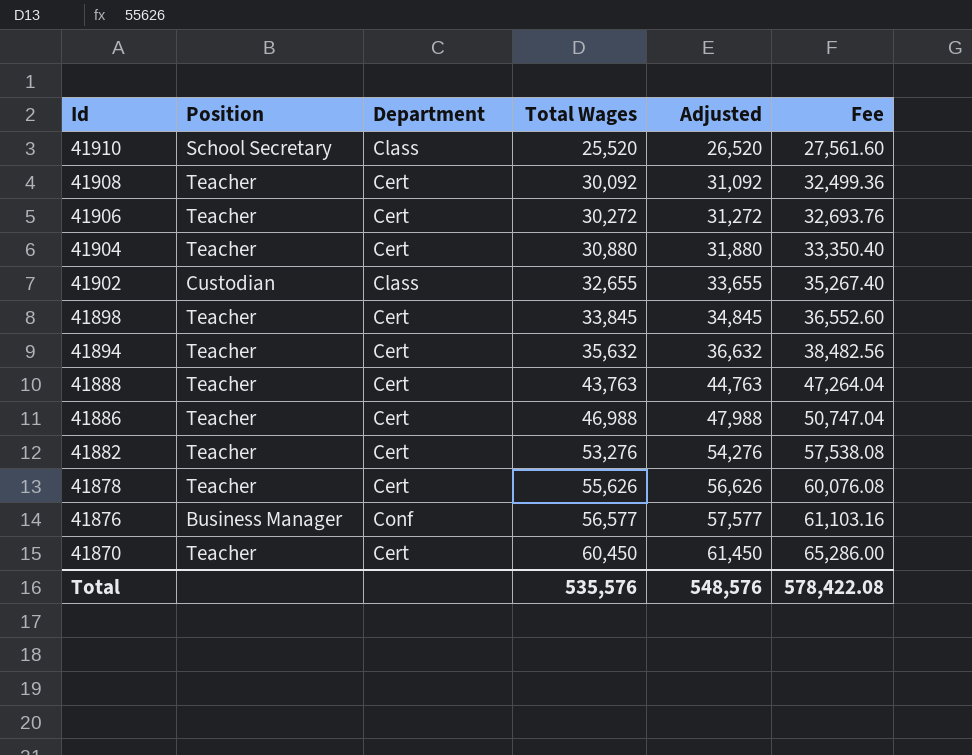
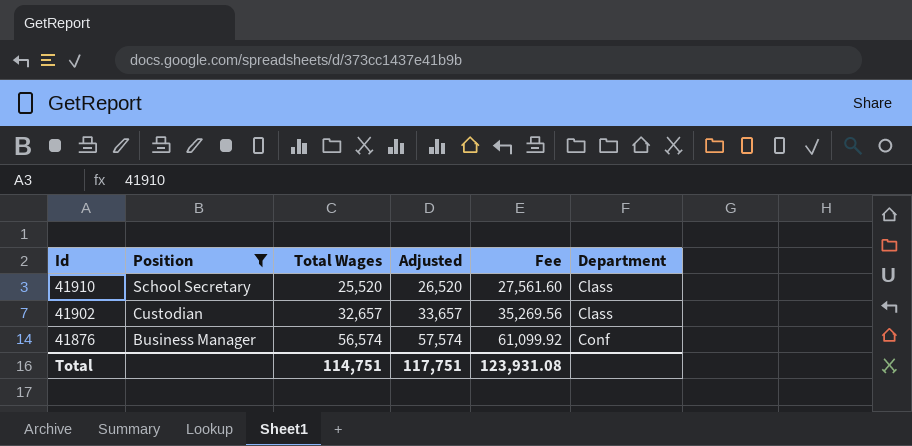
filter: none -> Position != Teacher
column Department | position: 3 -> 6
41902 | Total Wages: 32,655 -> 32,657
41902 | Adjusted: 33,655 -> 33,657
41902 | Fee: 35,267.40 -> 35,269.56
41876 | Total Wages: 56,577 -> 56,574
41876 | Adjusted: 57,577 -> 57,574
41876 | Fee: 61,103.16 -> 61,099.92
Total | Total Wages: 535,576 -> 114,751
Total | Adjusted: 548,576 -> 117,751
Total | Fee: 578,422.08 -> 123,931.08

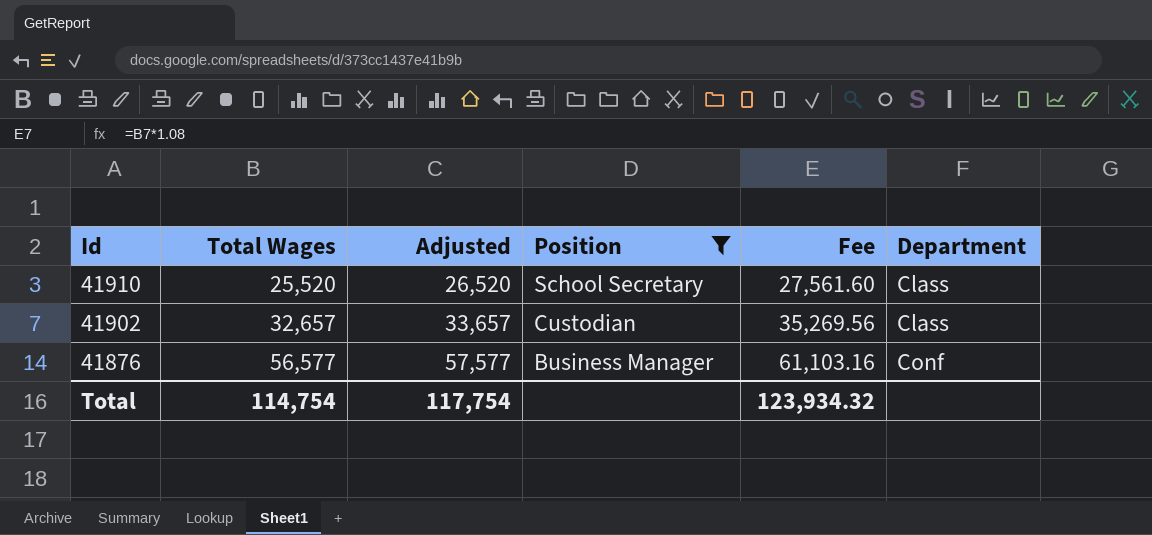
column Position | position: 2 -> 4
41876 | Total Wages: 56,574 -> 56,577
41876 | Adjusted: 57,574 -> 57,577
41876 | Fee: 61,099.92 -> 61,103.16
Total | Total Wages: 114,751 -> 114,754
Total | Adjusted: 117,751 -> 117,754
Total | Fee: 123,931.08 -> 123,934.32

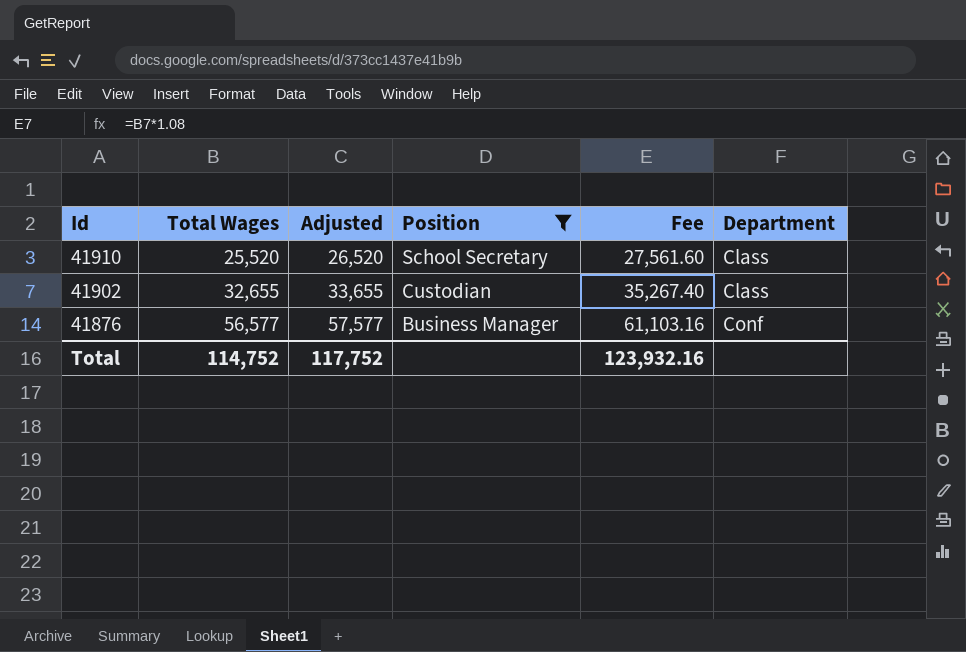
41902 | Total Wages: 32,657 -> 32,655
41902 | Adjusted: 33,657 -> 33,655
41902 | Fee: 35,269.56 -> 35,267.40
Total | Total Wages: 114,754 -> 114,752
Total | Adjusted: 117,754 -> 117,752
Total | Fee: 123,934.32 -> 123,932.16

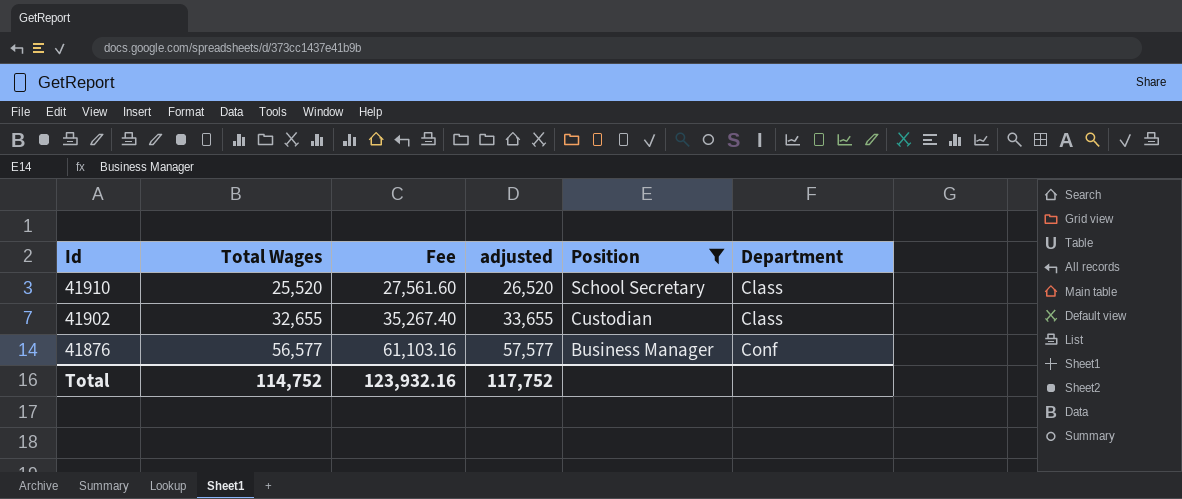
column Fee | position: 5 -> 3
column name: Adjusted -> adjusted

